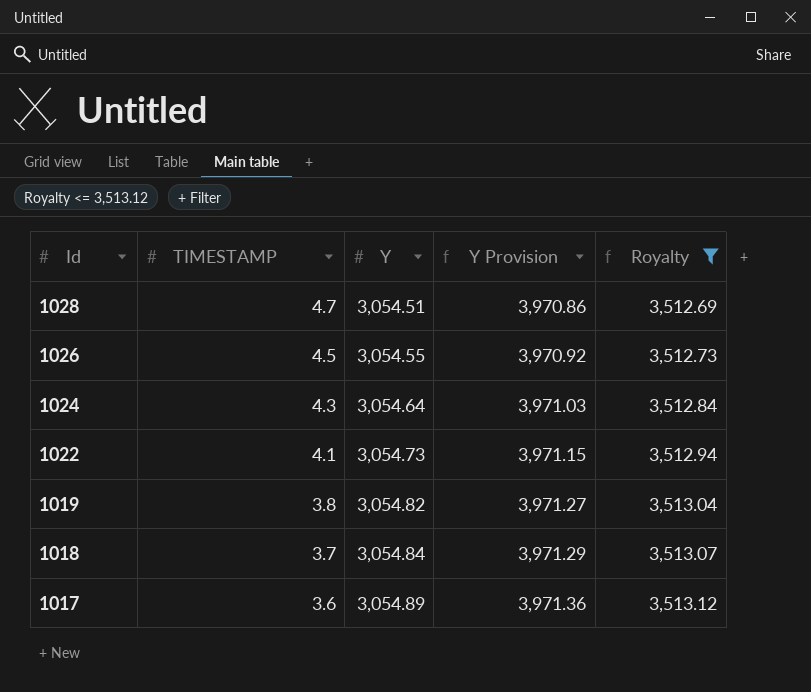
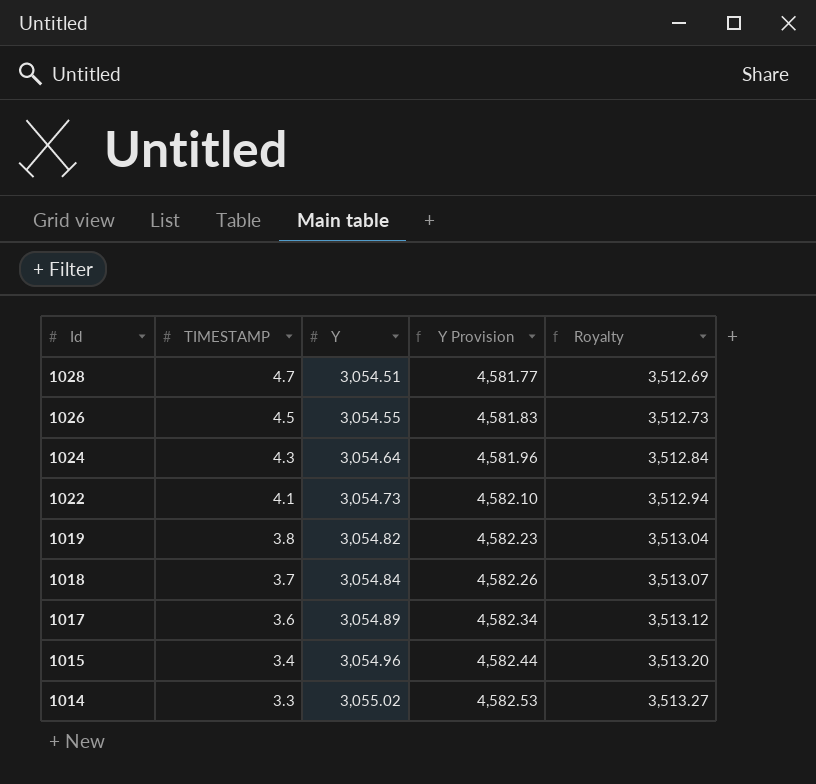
filter: Royalty <= 3,513.12 -> none
column Y Provision | formula: [Y] * 1.3 -> [Y] * 1.5

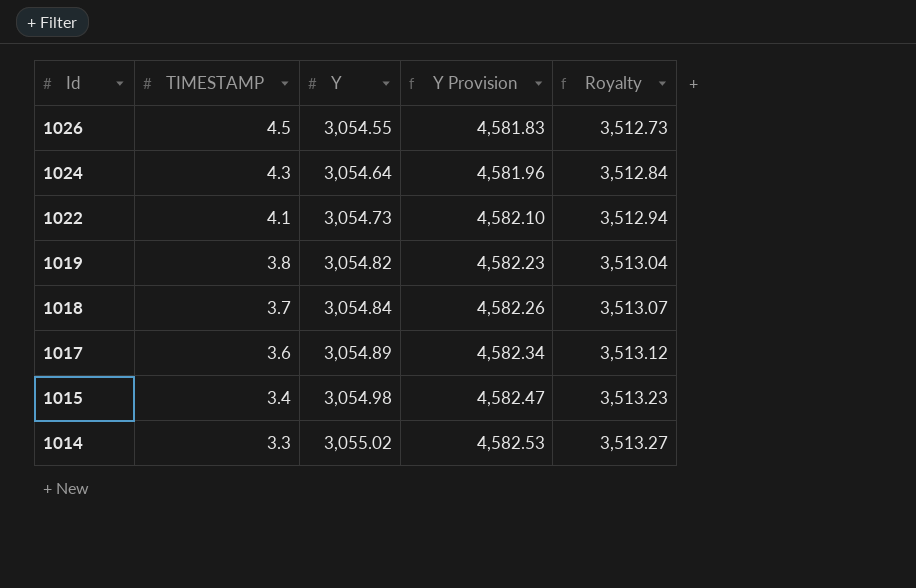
row 1028: 4.7 | 3,054.51 | 4,581.77 | 3,512.69 -> none
1015 | Y: 3,054.96 -> 3,054.98
1015 | Y Provision: 4,582.44 -> 4,582.47
1015 | Royalty: 3,513.20 -> 3,513.23

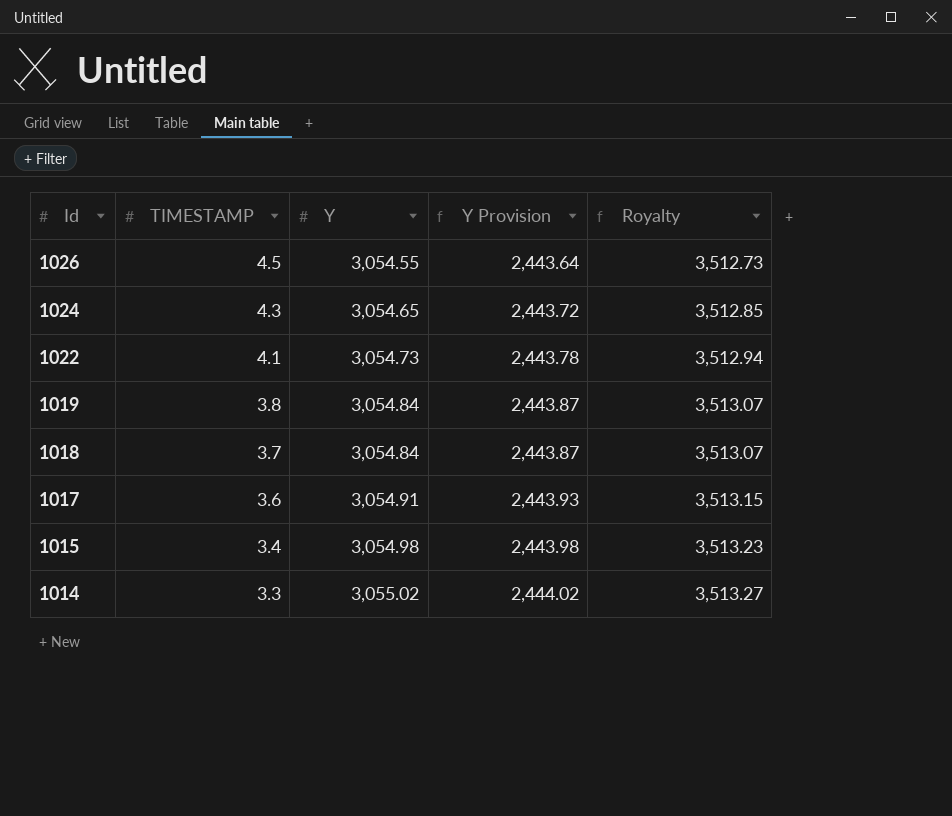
column Y Provision | formula: [Y] * 1.5 -> [Y] * 0.8
1024 | Y: 3,054.64 -> 3,054.65
1024 | Royalty: 3,512.84 -> 3,512.85
1019 | Y: 3,054.82 -> 3,054.84
1019 | Royalty: 3,513.04 -> 3,513.07
1017 | Y: 3,054.89 -> 3,054.91
1017 | Royalty: 3,513.12 -> 3,513.15

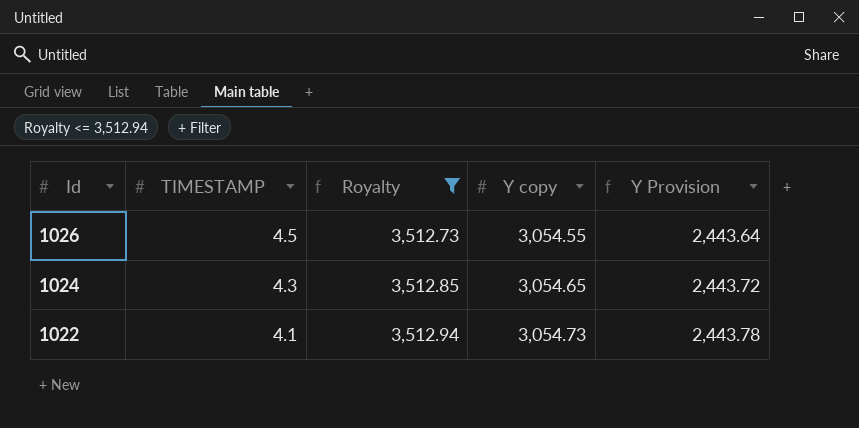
filter: none -> Royalty <= 3,512.94
column Royalty | position: 5 -> 3
column name: Y -> Y copy

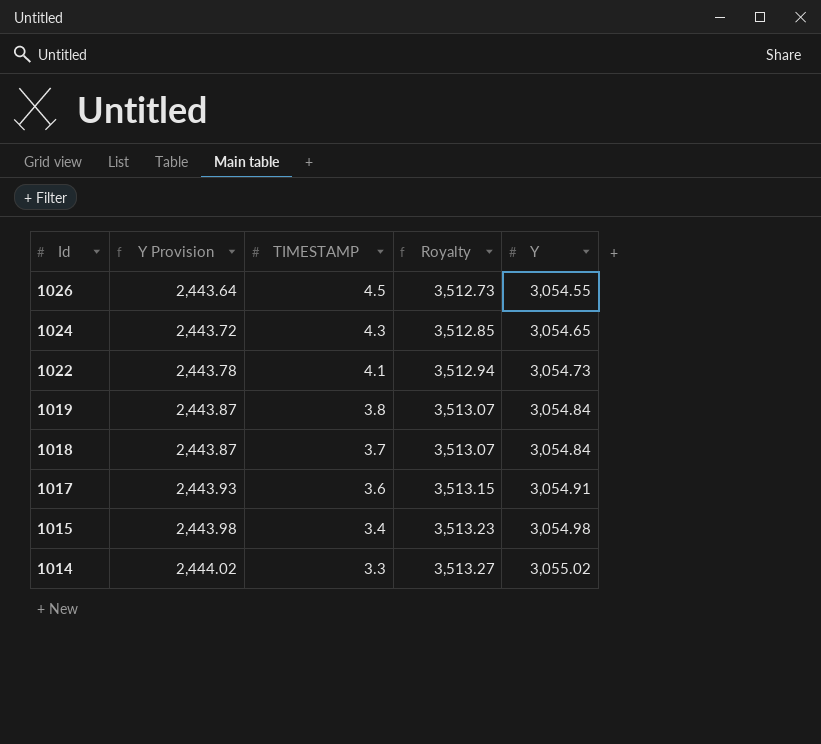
filter: Royalty <= 3,512.94 -> none
column Y Provision | position: 5 -> 2
column name: Y copy -> Y

